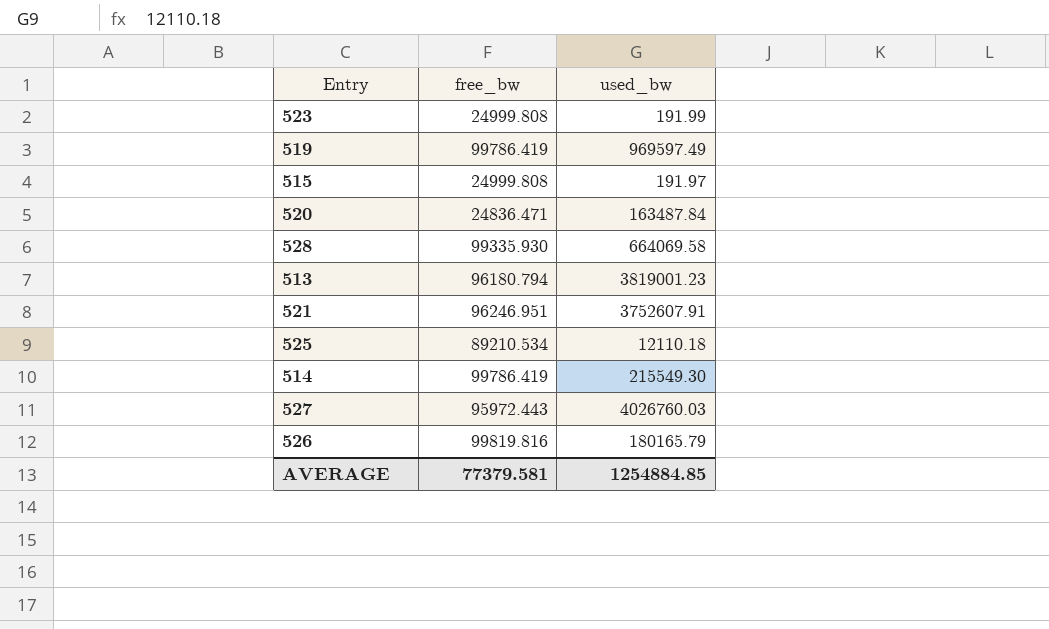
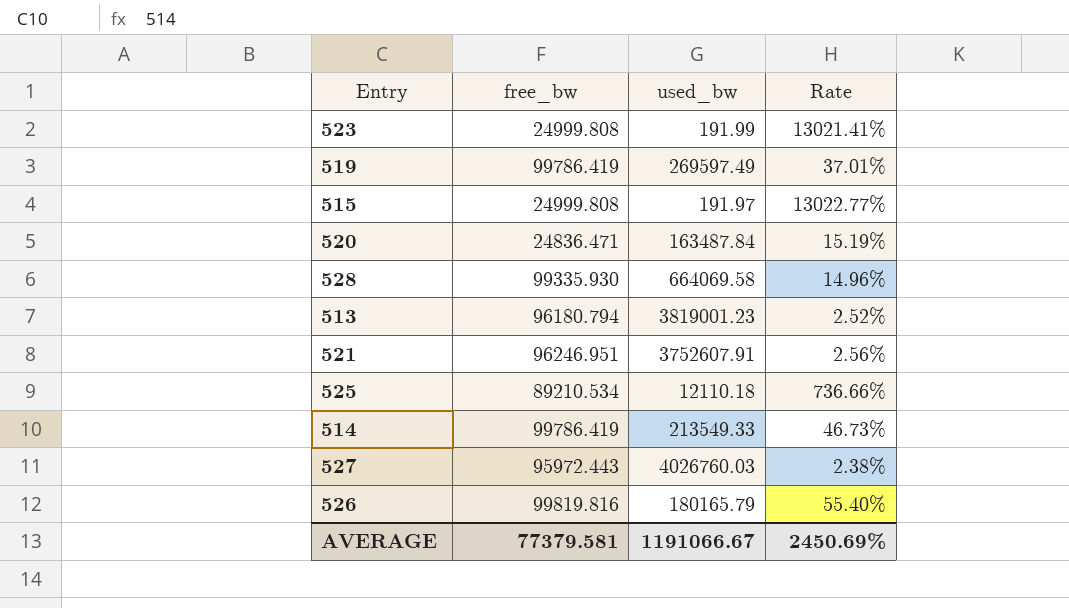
column Rate | formula: none -> [free_bw] / [used_bw]
519 | used_bw: 969597.49 -> 269597.49
514 | used_bw: 215549.30 -> 213549.33
AVERAGE | used_bw: 1254884.85 -> 1191066.67

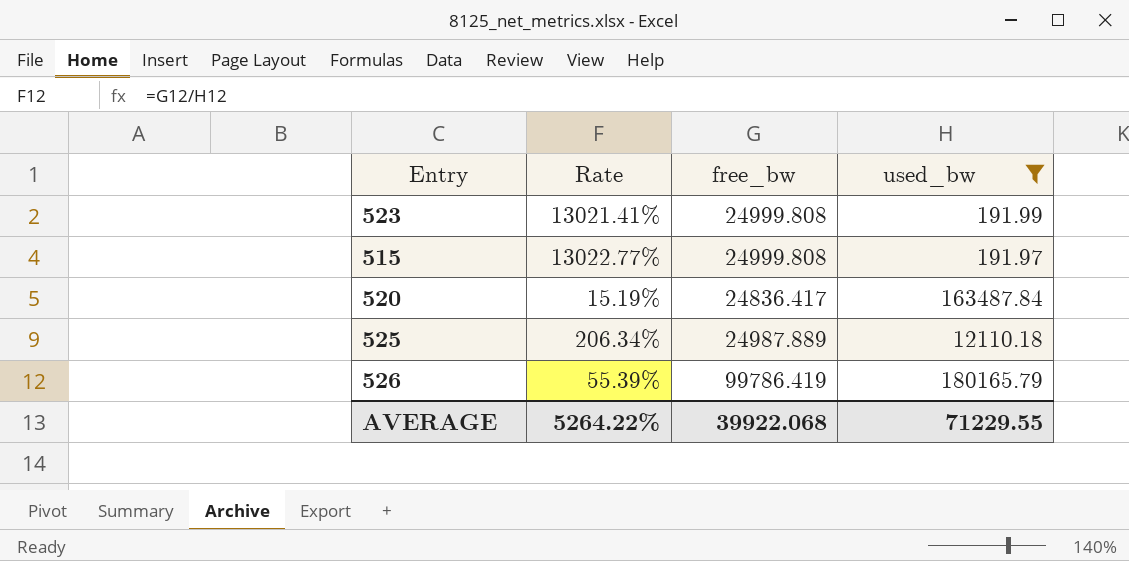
filter: none -> used_bw <= 180165.79
column Rate | position: 4 -> 2
520 | free_bw: 24836.471 -> 24836.417
525 | Rate: 736.66% -> 206.34%
525 | free_bw: 89210.534 -> 24987.889
526 | Rate: 55.40% -> 55.39%
526 | free_bw: 99819.816 -> 99786.419
AVERAGE | Rate: 2450.69% -> 5264.22%
AVERAGE | free_bw: 77379.581 -> 39922.068
AVERAGE | used_bw: 1191066.67 -> 71229.55

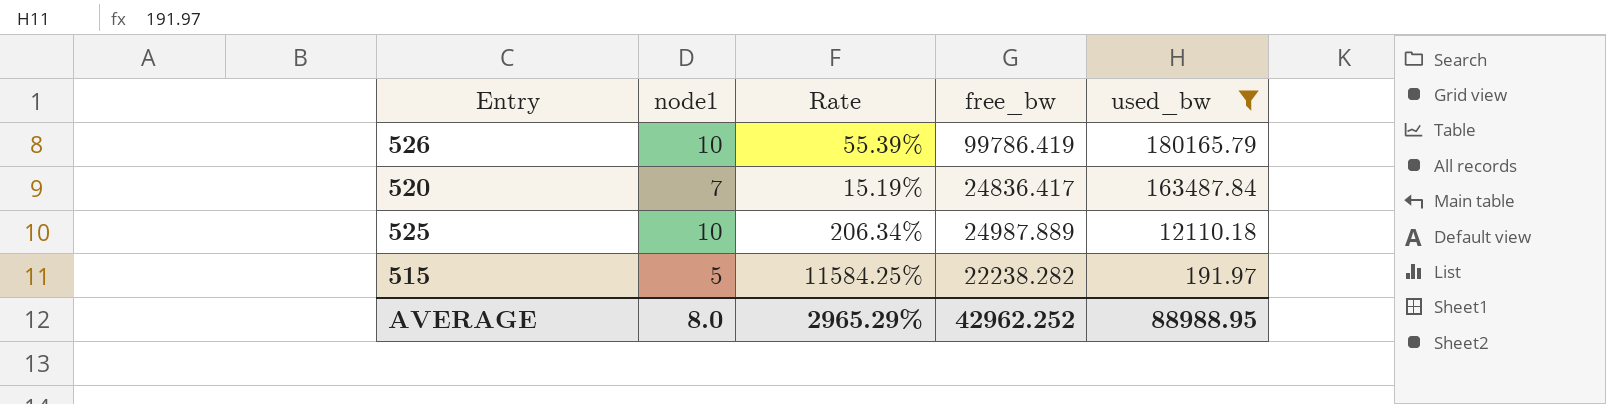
row order: none -> used_bw descending
column node1 | position: none -> 2
row 523: 13021.41% | 24999.808 | 191.99 -> none
515 | Rate: 13022.77% -> 11584.25%
515 | free_bw: 24999.808 -> 22238.282
AVERAGE | Rate: 5264.22% -> 2965.29%
AVERAGE | free_bw: 39922.068 -> 42962.252
AVERAGE | used_bw: 71229.55 -> 88988.95

